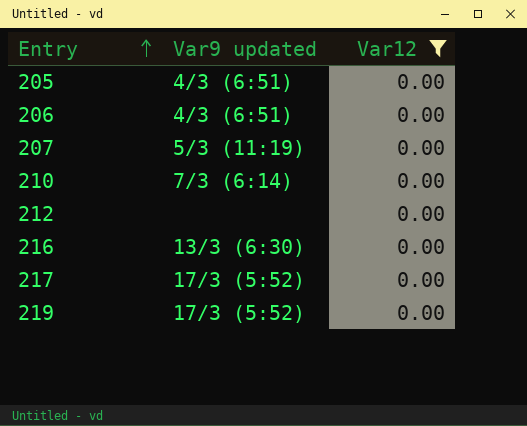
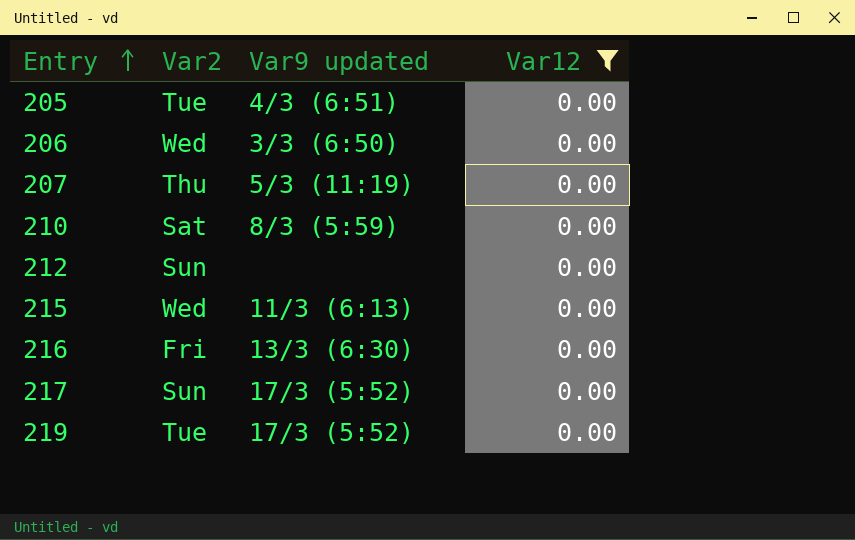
column Var2 | position: none -> 2
206 | Var9 updated: 4/3 (6:51) -> 3/3 (6:50)
210 | Var9 updated: 7/3 (6:14) -> 8/3 (5:59)
row 215: none -> Wed | 11/3 (6:13) | 0.00

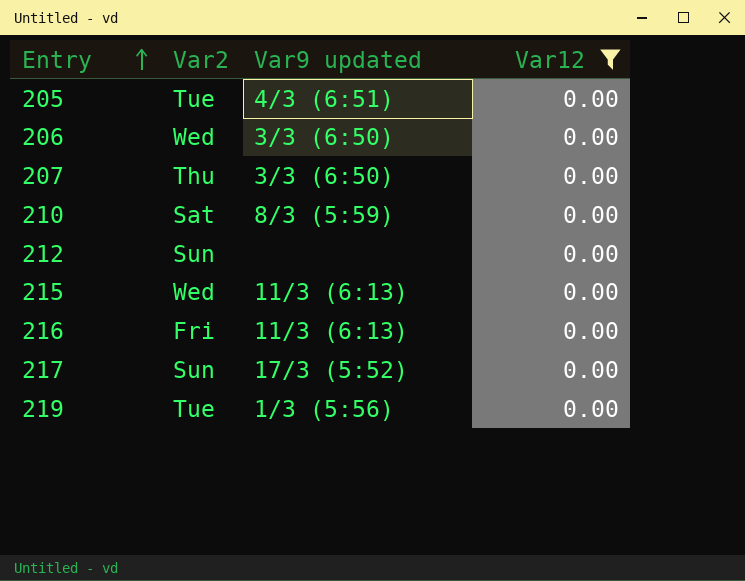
207 | Var9 updated: 5/3 (11:19) -> 3/3 (6:50)
216 | Var9 updated: 13/3 (6:30) -> 11/3 (6:13)
219 | Var9 updated: 17/3 (5:52) -> 1/3 (5:56)

